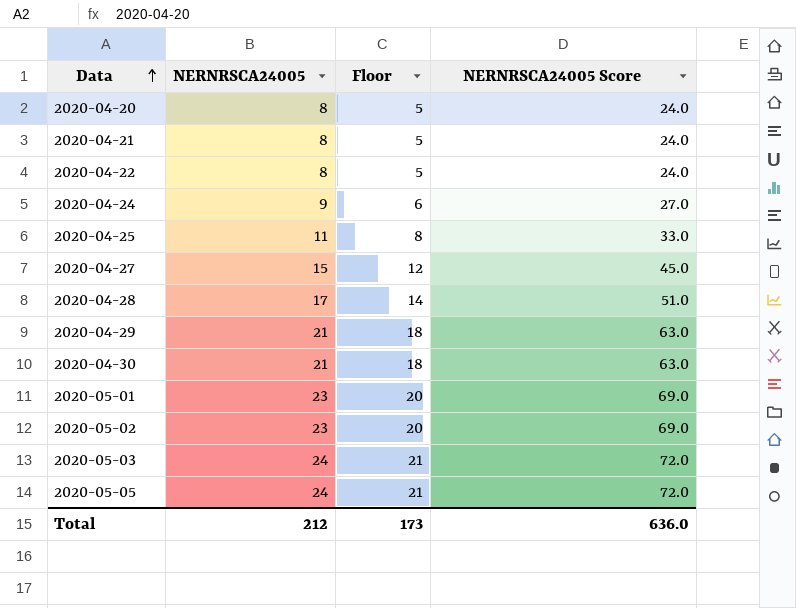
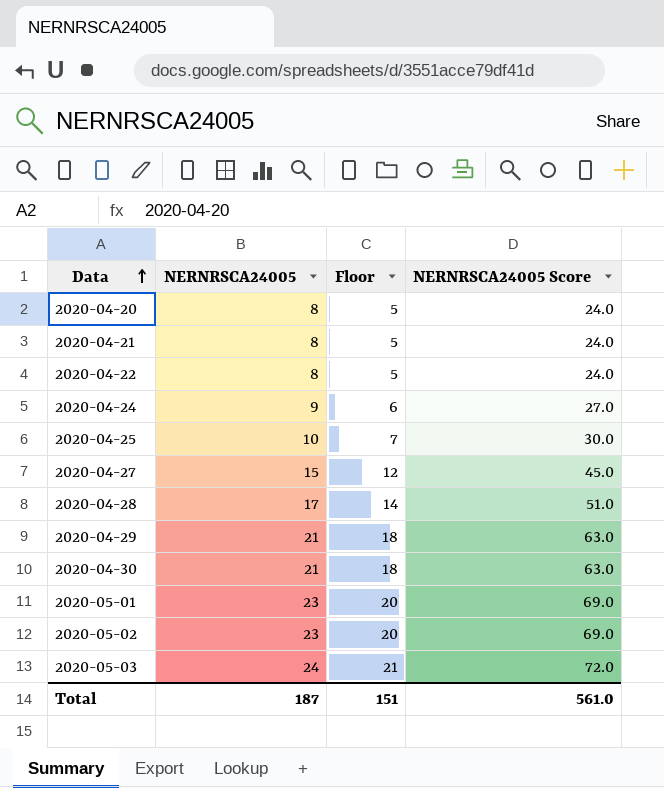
row 2020-05-05: 24 | 21 | 72.0 -> none
2020-04-25 | NERNRSCA24005: 11 -> 10
2020-04-25 | Floor: 8 -> 7
2020-04-25 | NERNRSCA24005 Score: 33.0 -> 30.0
Total | NERNRSCA24005: 212 -> 187
Total | Floor: 173 -> 151
Total | NERNRSCA24005 Score: 636.0 -> 561.0

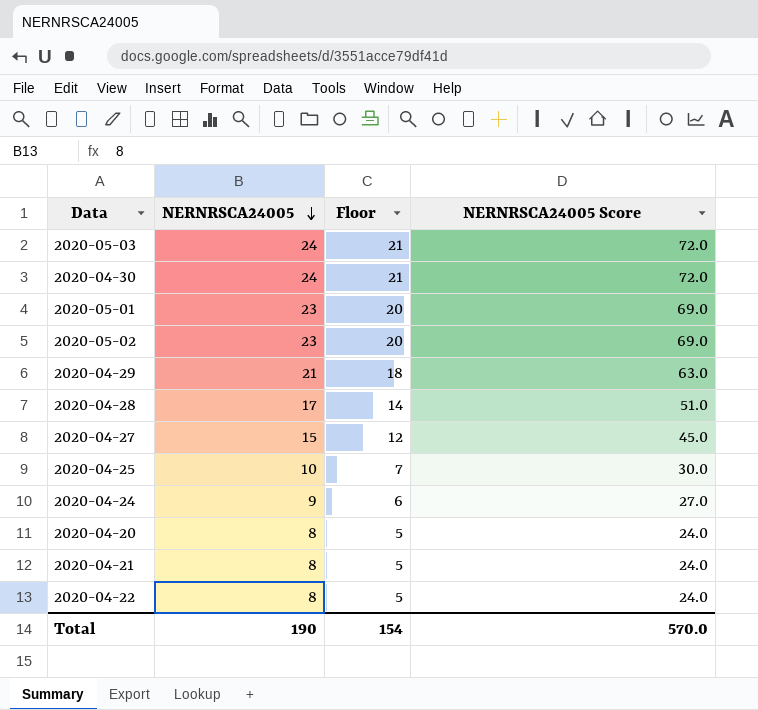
row order: Data ascending -> NERNRSCA24005 descending
2020-04-30 | NERNRSCA24005: 21 -> 24
2020-04-30 | Floor: 18 -> 21
2020-04-30 | NERNRSCA24005 Score: 63.0 -> 72.0
Total | NERNRSCA24005: 187 -> 190
Total | Floor: 151 -> 154
Total | NERNRSCA24005 Score: 561.0 -> 570.0

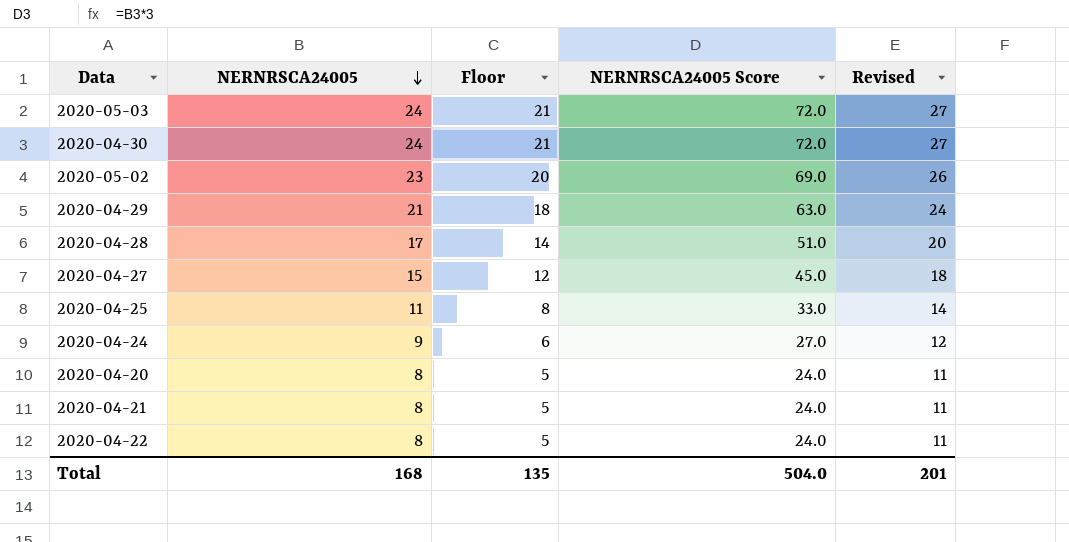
column Revised | formula: none -> [NERNRSCA24005] + 3
row 2020-05-01: 23 | 20 | 69.0 -> none
2020-04-25 | NERNRSCA24005: 10 -> 11
2020-04-25 | Floor: 7 -> 8
2020-04-25 | NERNRSCA24005 Score: 30.0 -> 33.0
Total | NERNRSCA24005: 190 -> 168
Total | Floor: 154 -> 135
Total | NERNRSCA24005 Score: 570.0 -> 504.0

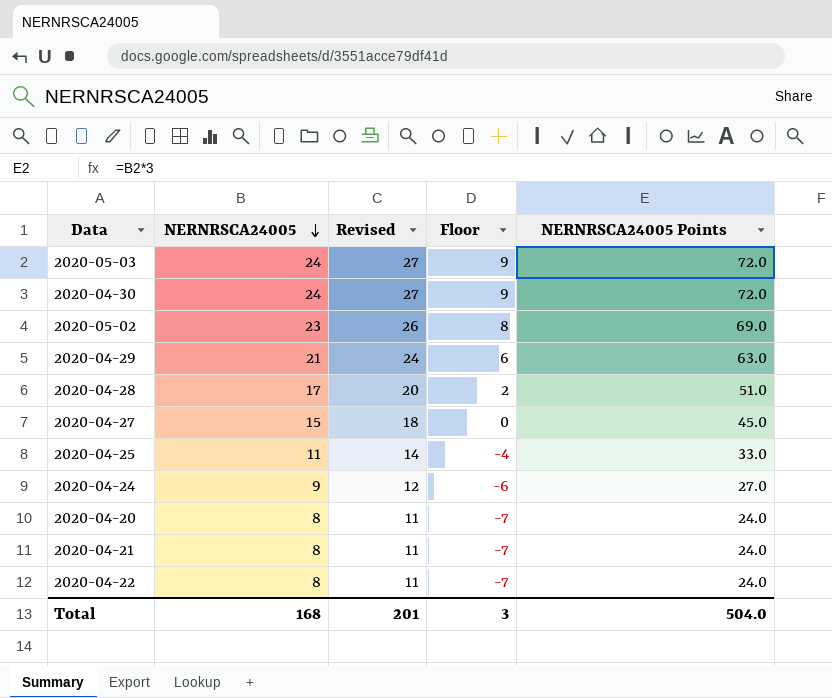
column Revised | position: 5 -> 3
column Floor | formula: [NERNRSCA24005] - 3 -> [NERNRSCA24005] - 15
column name: NERNRSCA24005 Score -> NERNRSCA24005 Points
Total | Floor: 135 -> 3

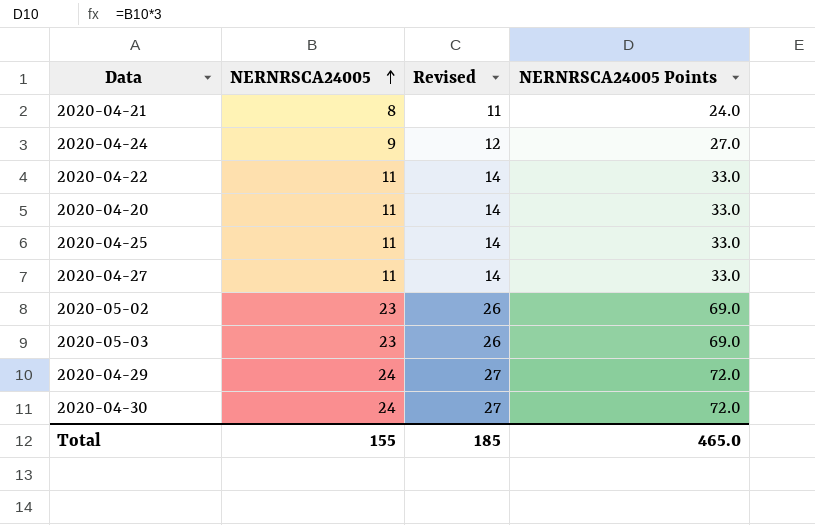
row order: NERNRSCA24005 descending -> NERNRSCA24005 ascending
column Floor | formula: [NERNRSCA24005] - 15 -> none
row 2020-04-28: 17 | 20 | 2 | 51.0 -> none
2020-04-22 | NERNRSCA24005: 8 -> 11
2020-04-22 | Revised: 11 -> 14
2020-04-22 | NERNRSCA24005 Points: 24.0 -> 33.0
2020-04-20 | NERNRSCA24005: 8 -> 11
2020-04-20 | Revised: 11 -> 14
2020-04-20 | NERNRSCA24005 Points: 24.0 -> 33.0
2020-04-27 | NERNRSCA24005: 15 -> 11
2020-04-27 | Revised: 18 -> 14
2020-04-27 | NERNRSCA24005 Points: 45.0 -> 33.0
2020-05-03 | NERNRSCA24005: 24 -> 23
2020-05-03 | Revised: 27 -> 26
2020-05-03 | NERNRSCA24005 Points: 72.0 -> 69.0
2020-04-29 | NERNRSCA24005: 21 -> 24
2020-04-29 | Revised: 24 -> 27
2020-04-29 | NERNRSCA24005 Points: 63.0 -> 72.0
Total | NERNRSCA24005: 168 -> 155
Total | Revised: 201 -> 185
Total | NERNRSCA24005 Points: 504.0 -> 465.0

